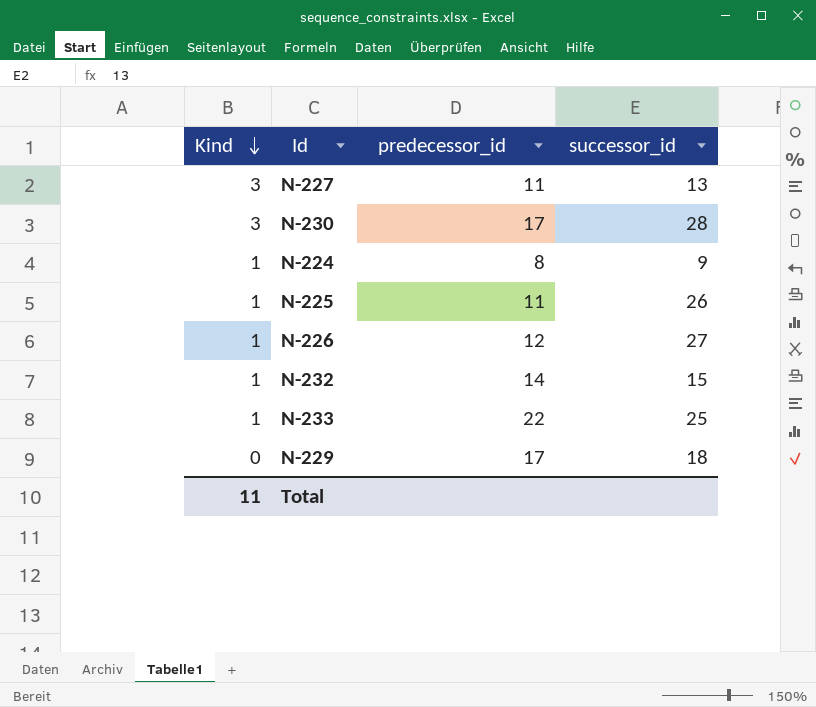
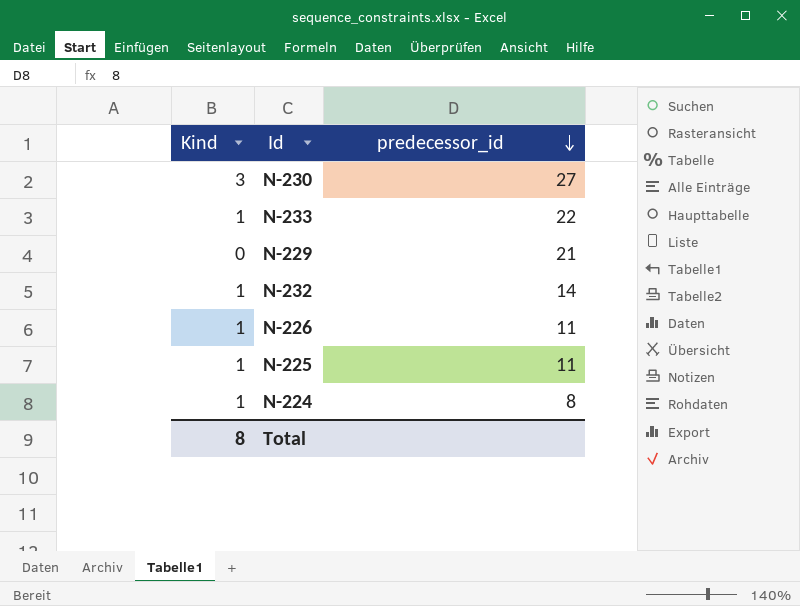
row order: Kind descending -> predecessor_id descending
column successor_id | position: 4 -> none
row N-227: 3 | 11 | 13 -> none
N-230 | predecessor_id: 17 -> 27
N-229 | predecessor_id: 17 -> 21
N-226 | predecessor_id: 12 -> 11
Total | Kind: 11 -> 8

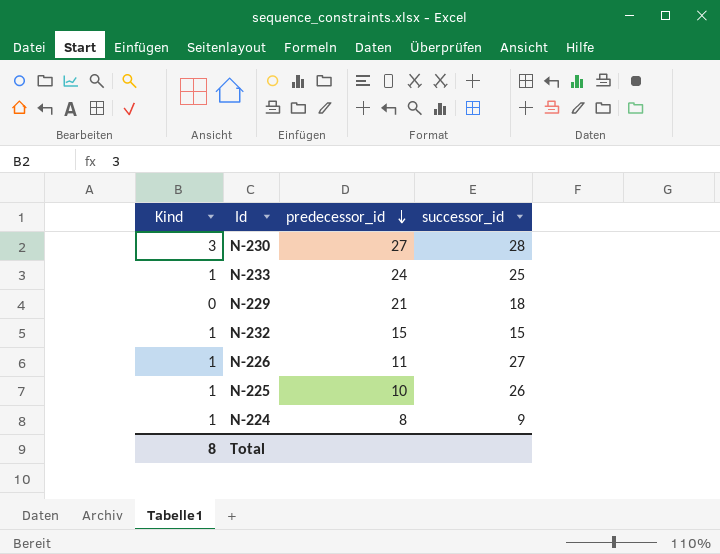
column successor_id | position: none -> 4
N-233 | predecessor_id: 22 -> 24
N-232 | predecessor_id: 14 -> 15
N-225 | predecessor_id: 11 -> 10

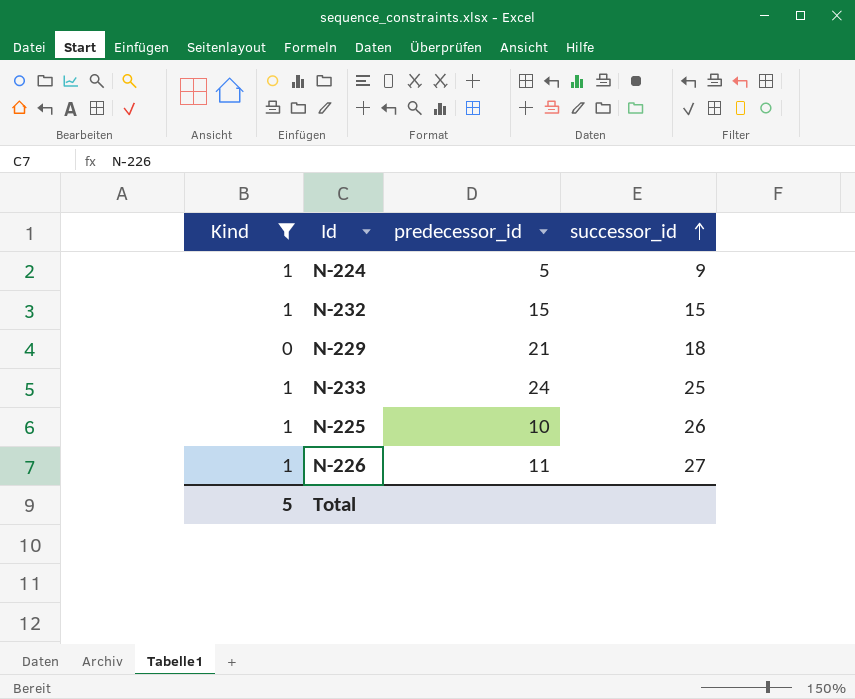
filter: none -> Kind != 3
row order: predecessor_id descending -> successor_id ascending
N-224 | predecessor_id: 8 -> 5
Total | Kind: 8 -> 5

